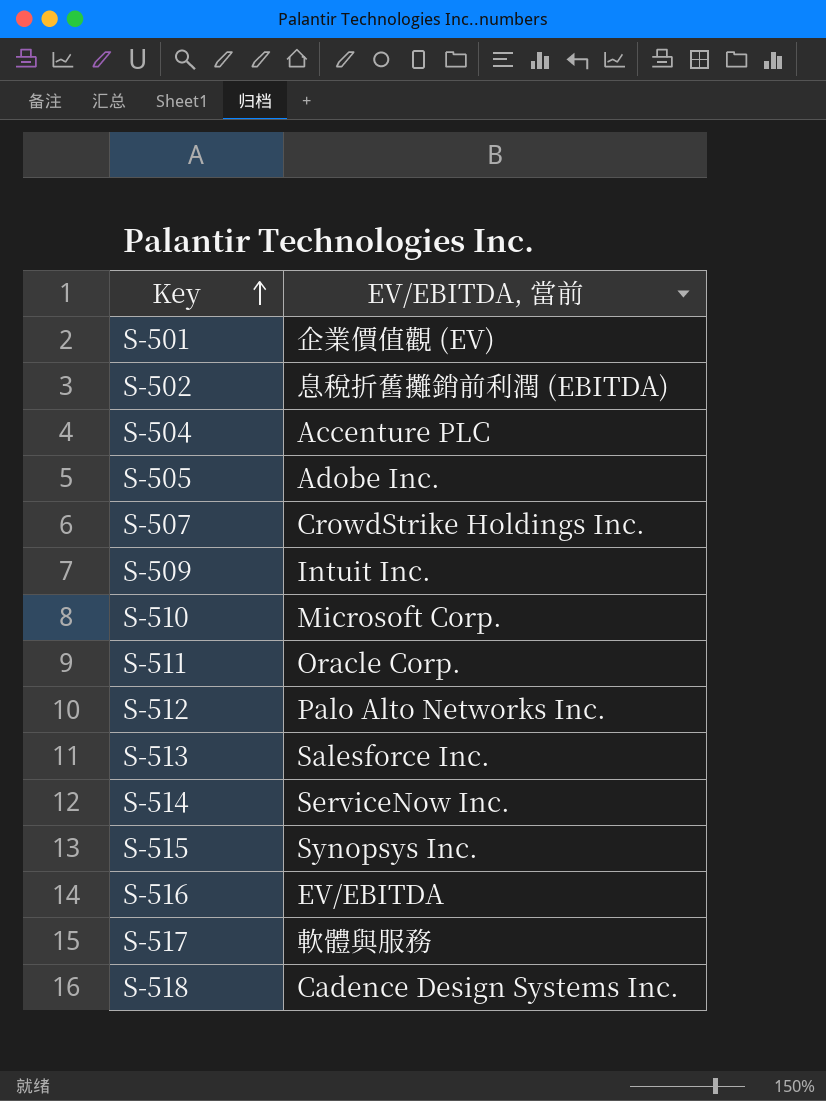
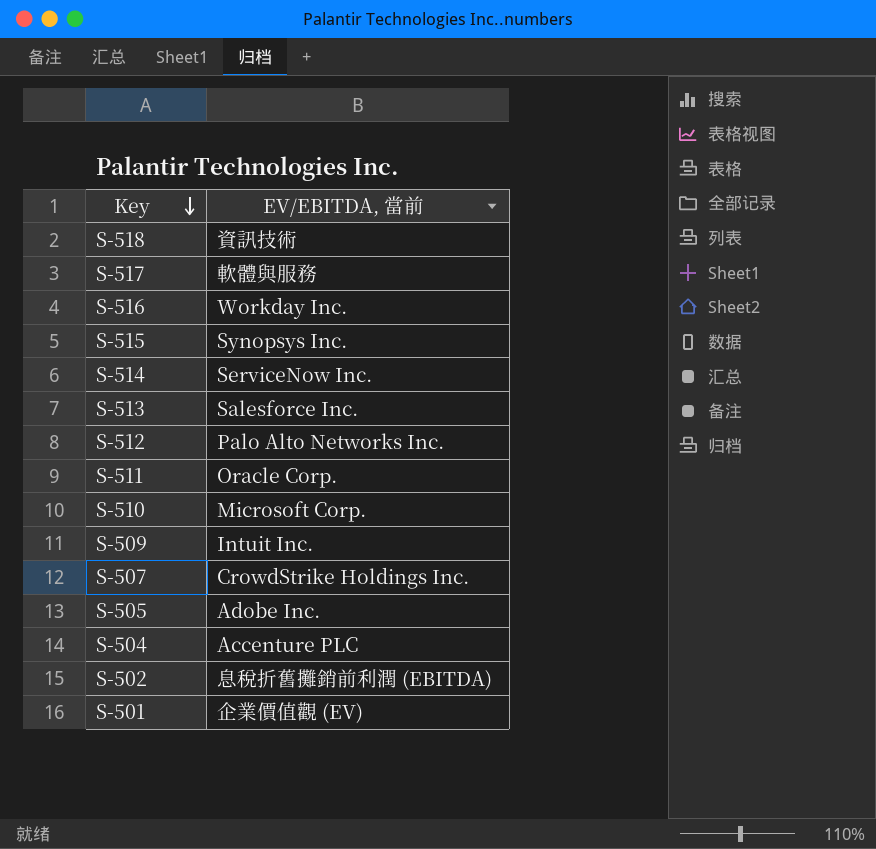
row order: Key ascending -> Key descending
S-518 | EV/EBITDA, 當前: Cadence Design Systems Inc. -> 資訊技術
S-516 | EV/EBITDA, 當前: EV/EBITDA -> Workday Inc.

